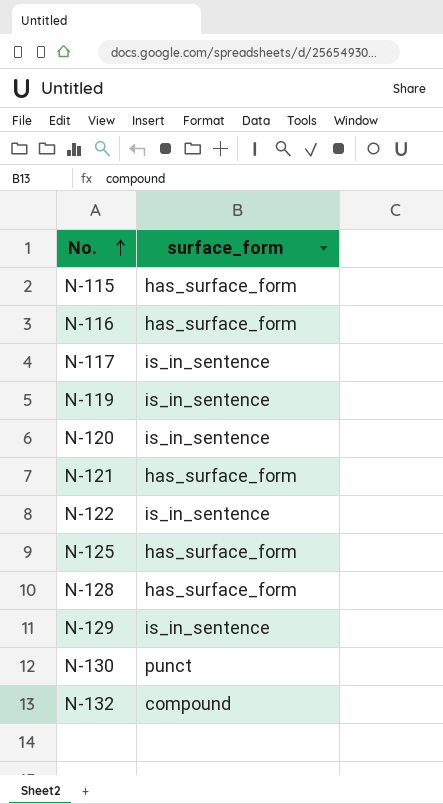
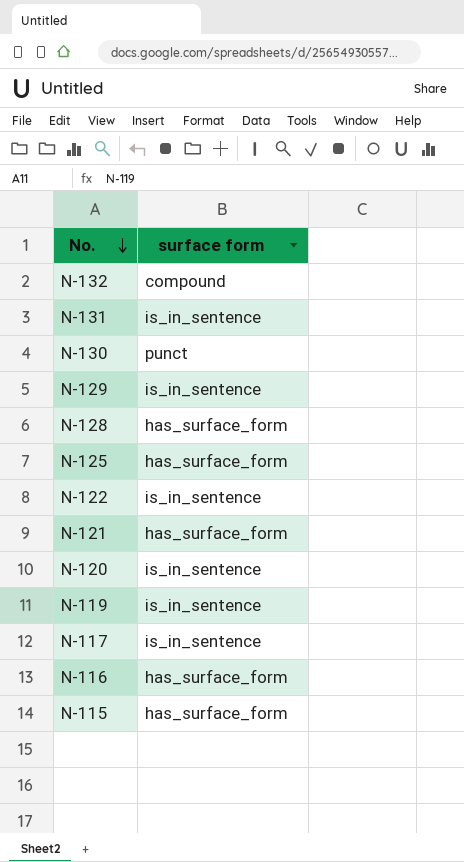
row order: No. ascending -> No. descending
column name: surface_form -> surface form
row N-131: none -> is_in_sentence

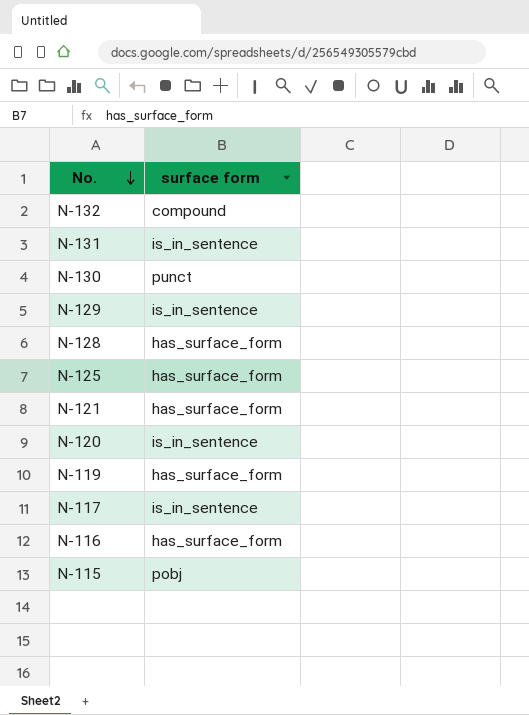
row N-122: is_in_sentence -> none
N-119 | surface form: is_in_sentence -> has_surface_form
N-115 | surface form: has_surface_form -> pobj

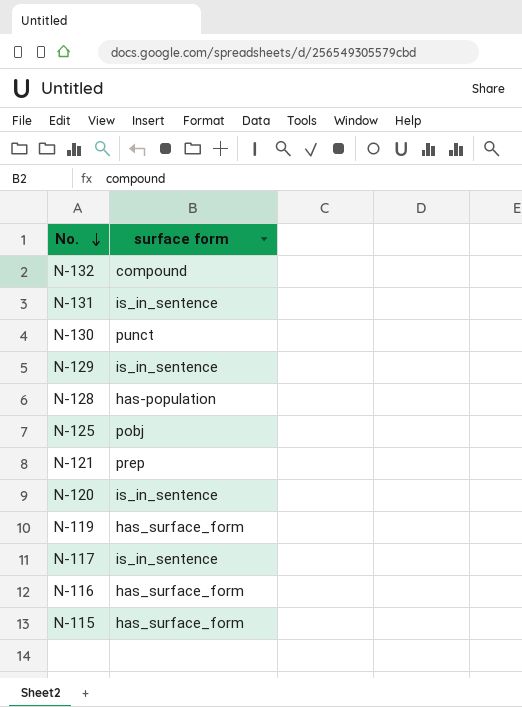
N-128 | surface form: has_surface_form -> has-population
N-125 | surface form: has_surface_form -> pobj
N-121 | surface form: has_surface_form -> prep
N-115 | surface form: pobj -> has_surface_form

